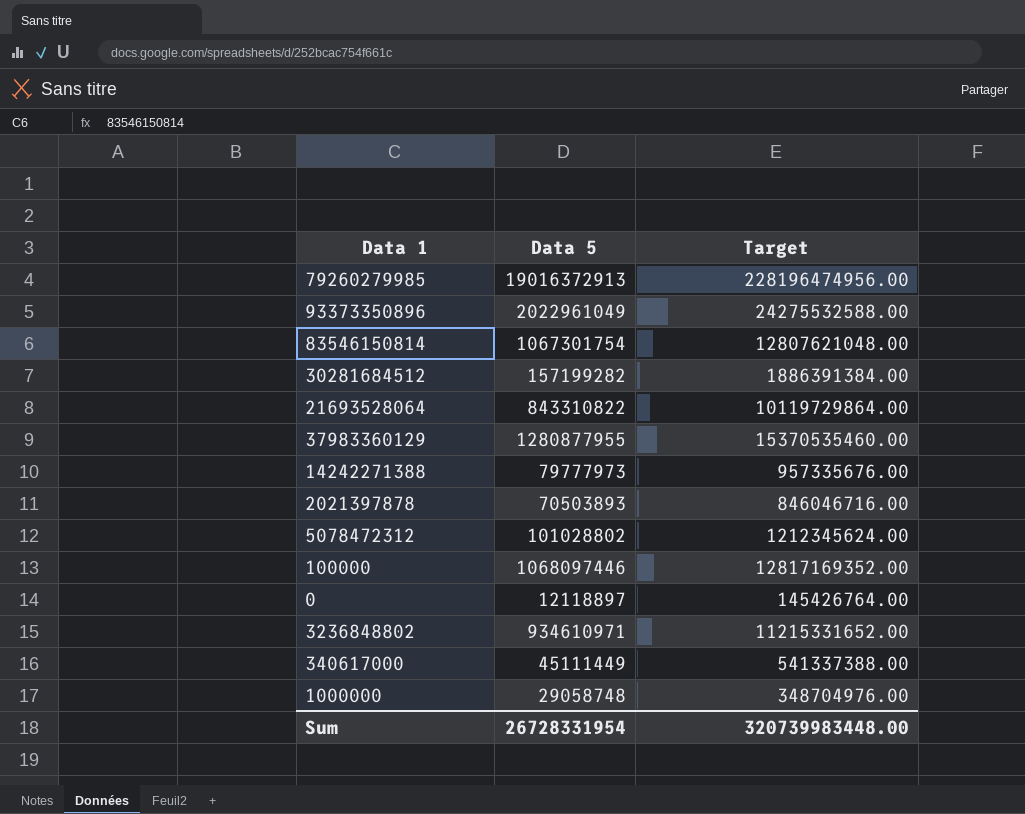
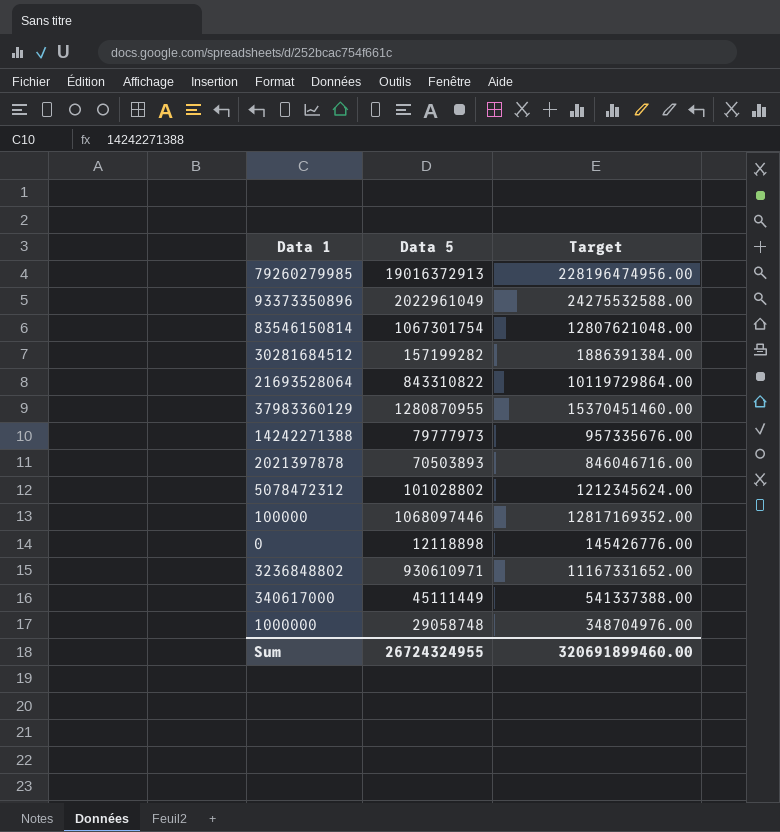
37983360129 | Data 5: 1280877955 -> 1280870955
37983360129 | Target: 15370535460.00 -> 15370451460.00
0 | Data 5: 12118897 -> 12118898
0 | Target: 145426764.00 -> 145426776.00
3236848802 | Data 5: 934610971 -> 930610971
3236848802 | Target: 11215331652.00 -> 11167331652.00
Sum | Data 5: 26728331954 -> 26724324955
Sum | Target: 320739983448.00 -> 320691899460.00

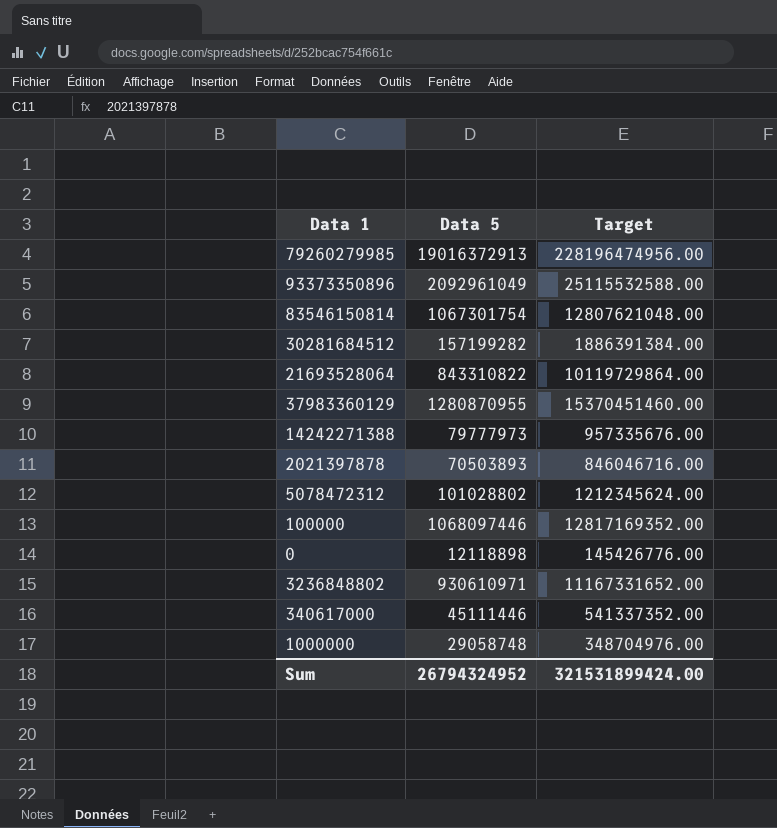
93373350896 | Data 5: 2022961049 -> 2092961049
93373350896 | Target: 24275532588.00 -> 25115532588.00
340617000 | Data 5: 45111449 -> 45111446
340617000 | Target: 541337388.00 -> 541337352.00
Sum | Data 5: 26724324955 -> 26794324952
Sum | Target: 320691899460.00 -> 321531899424.00

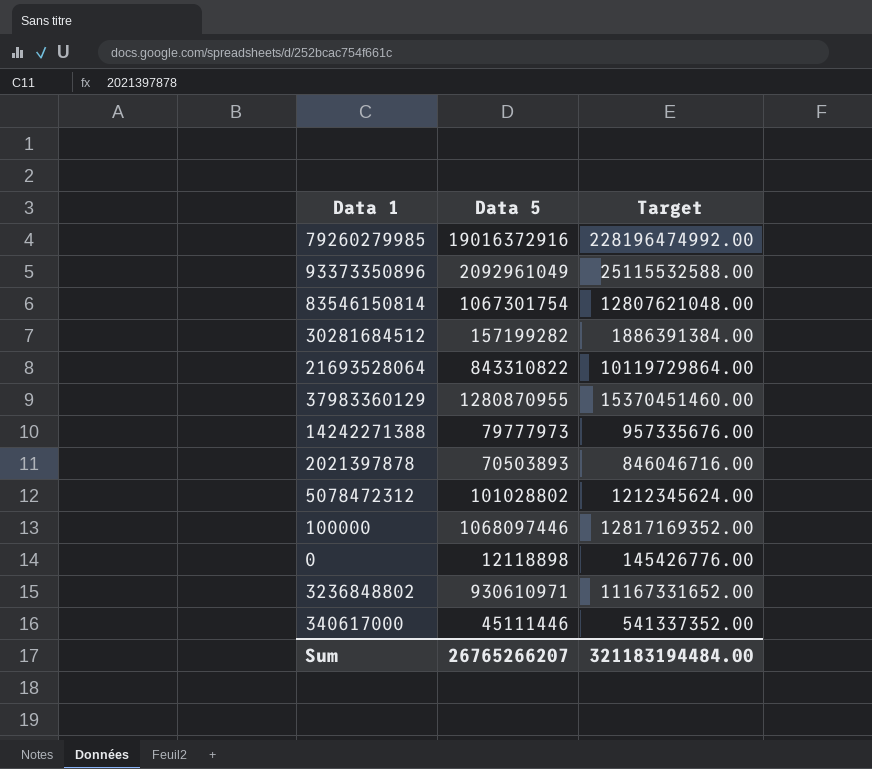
row 1000000: 29058748 | 348704976.00 -> none
79260279985 | Data 5: 19016372913 -> 19016372916
79260279985 | Target: 228196474956.00 -> 228196474992.00
Sum | Data 5: 26794324952 -> 26765266207
Sum | Target: 321531899424.00 -> 321183194484.00

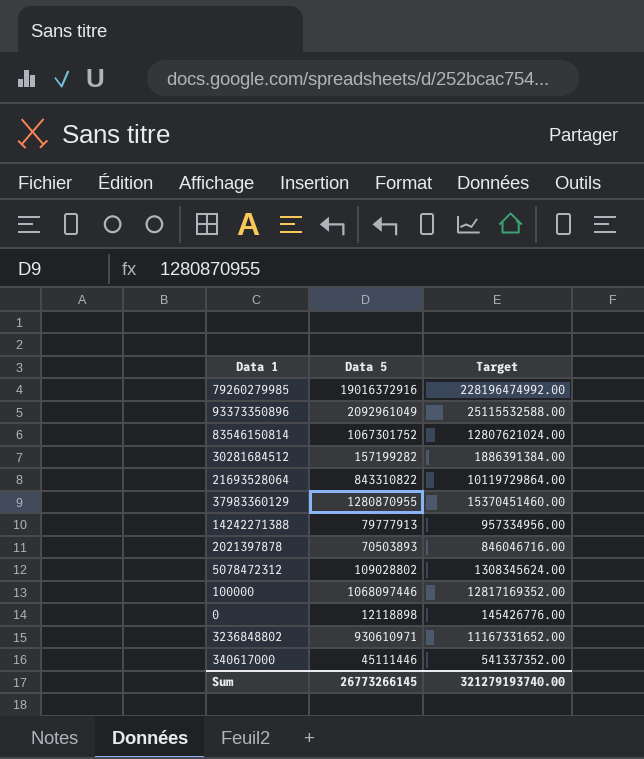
83546150814 | Data 5: 1067301754 -> 1067301752
83546150814 | Target: 12807621048.00 -> 12807621024.00
14242271388 | Data 5: 79777973 -> 79777913
14242271388 | Target: 957335676.00 -> 957334956.00
5078472312 | Data 5: 101028802 -> 109028802
5078472312 | Target: 1212345624.00 -> 1308345624.00
Sum | Data 5: 26765266207 -> 26773266145
Sum | Target: 321183194484.00 -> 321279193740.00

